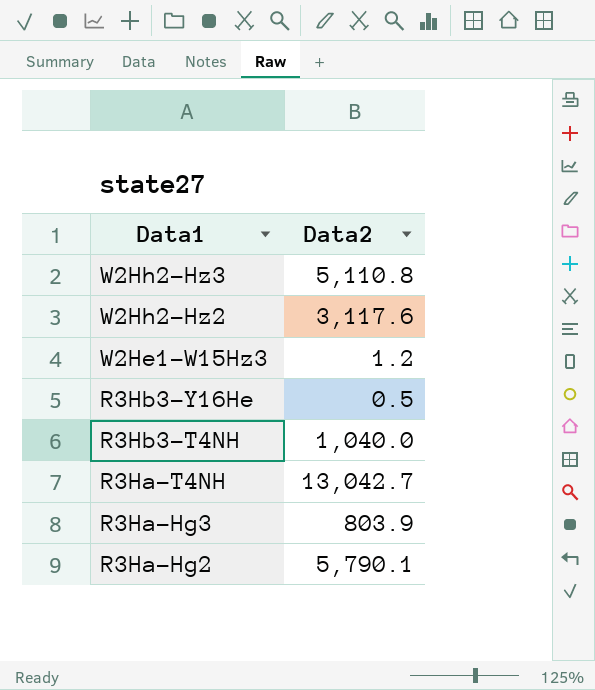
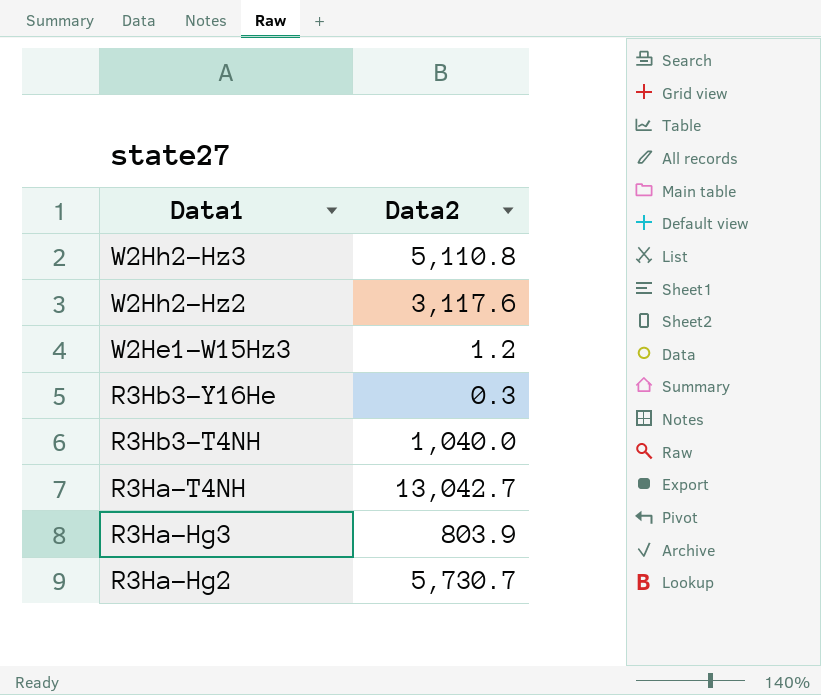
R3Hb3-Y16He | Data2: 0.5 -> 0.3
R3Ha-Hg2 | Data2: 5,790.1 -> 5,730.7

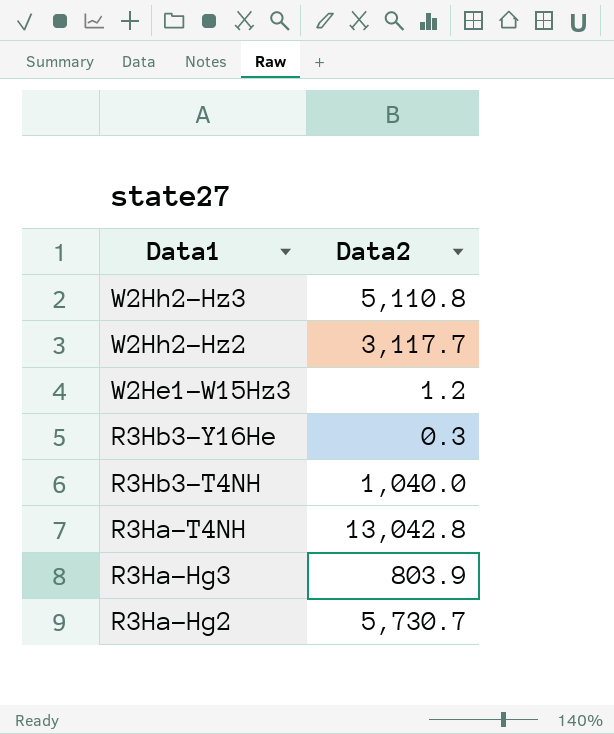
W2Hh2-Hz2 | Data2: 3,117.6 -> 3,117.7
R3Ha-T4NH | Data2: 13,042.7 -> 13,042.8

